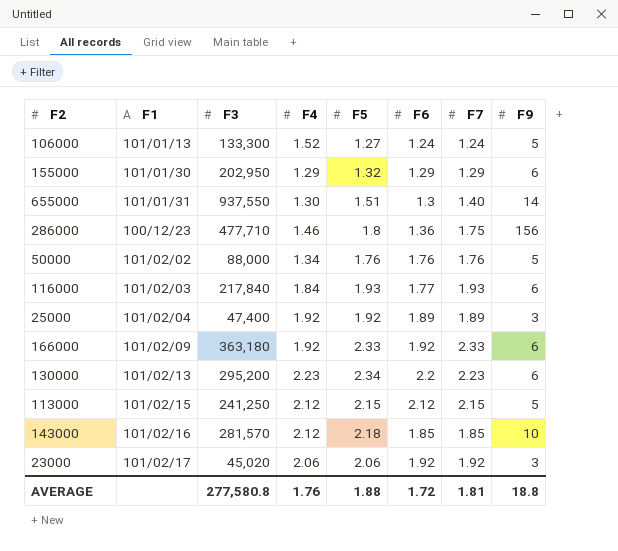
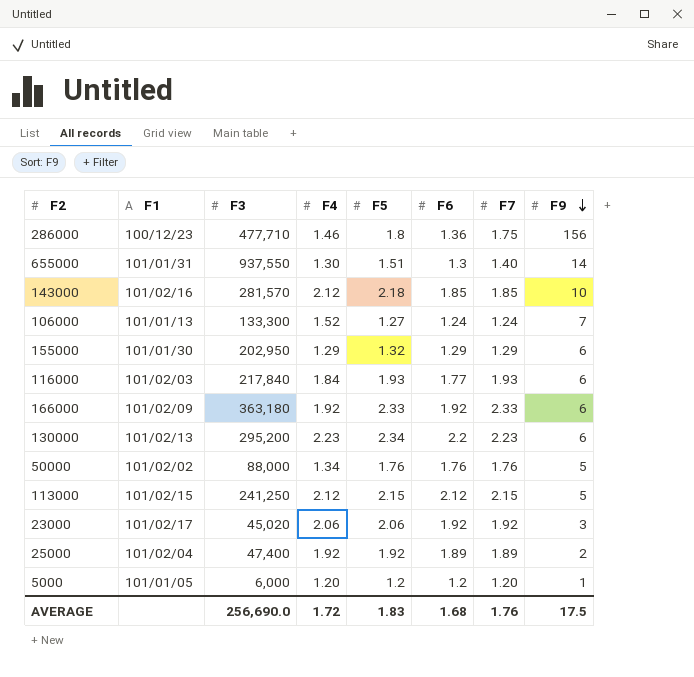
row order: none -> F9 descending
106000 | F9: 5 -> 7
25000 | F9: 3 -> 2
row 5000: none -> 101/01/05 | 6,000 | 1.20 | 1.2 | 1.2 | 1.20 | 1
AVERAGE | F3: 277,580.8 -> 256,690.0
AVERAGE | F4: 1.76 -> 1.72
AVERAGE | F5: 1.88 -> 1.83
AVERAGE | F6: 1.72 -> 1.68
AVERAGE | F7: 1.81 -> 1.76
AVERAGE | F9: 18.8 -> 17.5

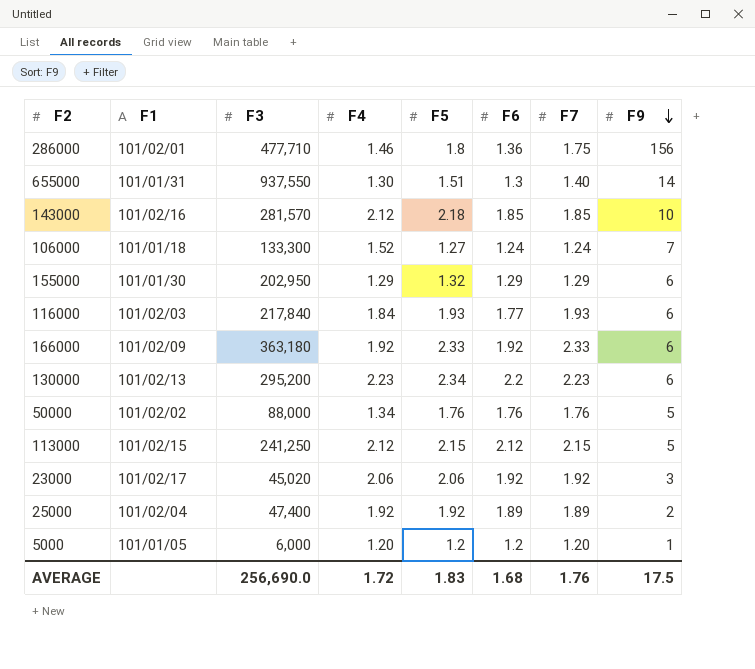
286000 | F1: 100/12/23 -> 101/02/01
106000 | F1: 101/01/13 -> 101/01/18

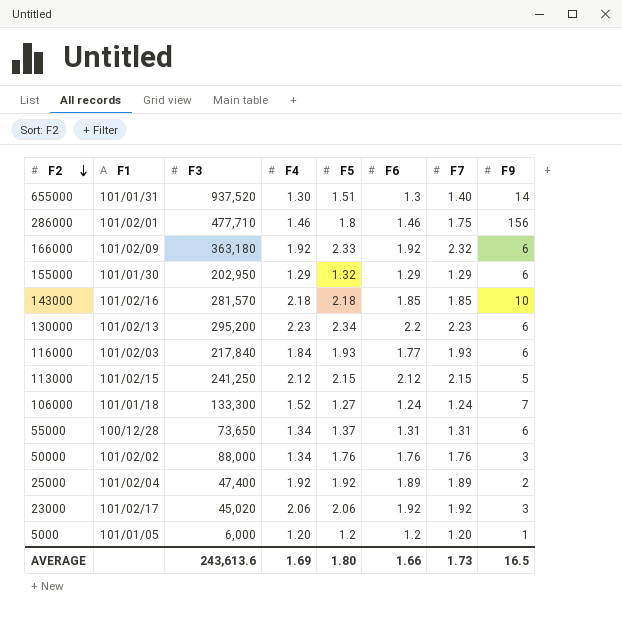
row order: F9 descending -> F2 descending
655000 | F3: 937,550 -> 937,520
286000 | F6: 1.36 -> 1.46
166000 | F7: 2.33 -> 2.32
143000 | F4: 2.12 -> 2.18
row 55000: none -> 100/12/28 | 73,650 | 1.34 | 1.37 | 1.31 | 1.31 | 6
50000 | F9: 5 -> 3
AVERAGE | F3: 256,690.0 -> 243,613.6
AVERAGE | F4: 1.72 -> 1.69
AVERAGE | F5: 1.83 -> 1.80
AVERAGE | F6: 1.68 -> 1.66
AVERAGE | F7: 1.76 -> 1.73
AVERAGE | F9: 17.5 -> 16.5

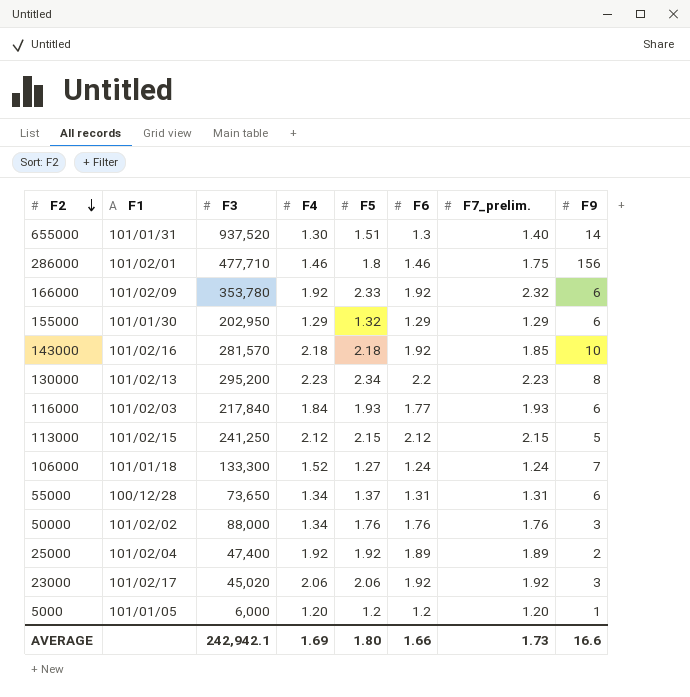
column name: F7 -> F7_prelim.
166000 | F3: 363,180 -> 353,780
143000 | F6: 1.85 -> 1.92
130000 | F9: 6 -> 8
AVERAGE | F3: 243,613.6 -> 242,942.1
AVERAGE | F9: 16.5 -> 16.6

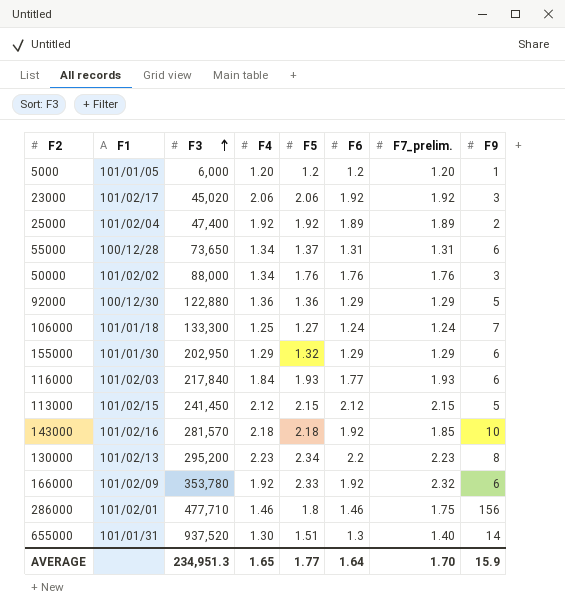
row order: F2 descending -> F3 ascending
row 92000: none -> 100/12/30 | 122,880 | 1.36 | 1.36 | 1.29 | 1.29 | 5
106000 | F4: 1.52 -> 1.25
113000 | F3: 241,250 -> 241,450
AVERAGE | F3: 242,942.1 -> 234,951.3
AVERAGE | F4: 1.69 -> 1.65
AVERAGE | F5: 1.80 -> 1.77
AVERAGE | F6: 1.66 -> 1.64
AVERAGE | F7_prelim.: 1.73 -> 1.70
AVERAGE | F9: 16.6 -> 15.9

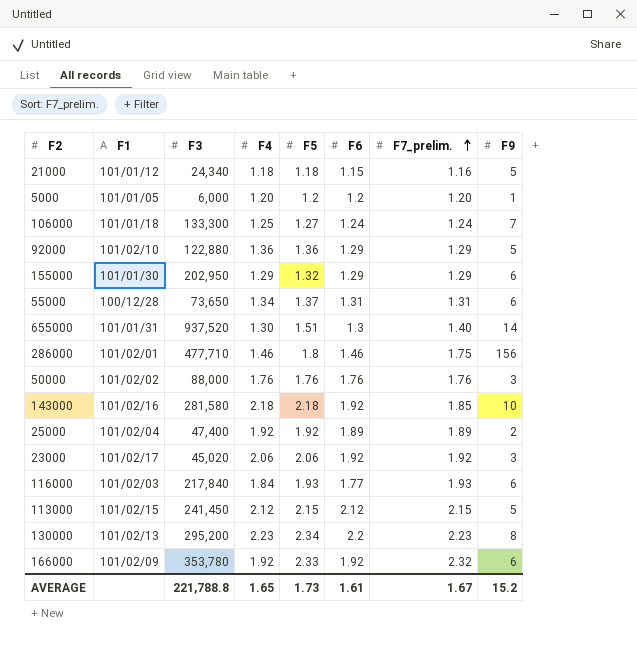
row order: F3 ascending -> F7_prelim. ascending
row 21000: none -> 101/01/12 | 24,340 | 1.18 | 1.18 | 1.15 | 1.16 | 5
92000 | F1: 100/12/30 -> 101/02/10
50000 | F4: 1.34 -> 1.76
143000 | F3: 281,570 -> 281,580
AVERAGE | F3: 234,951.3 -> 221,788.8
AVERAGE | F5: 1.77 -> 1.73
AVERAGE | F6: 1.64 -> 1.61
AVERAGE | F7_prelim.: 1.70 -> 1.67
AVERAGE | F9: 15.9 -> 15.2

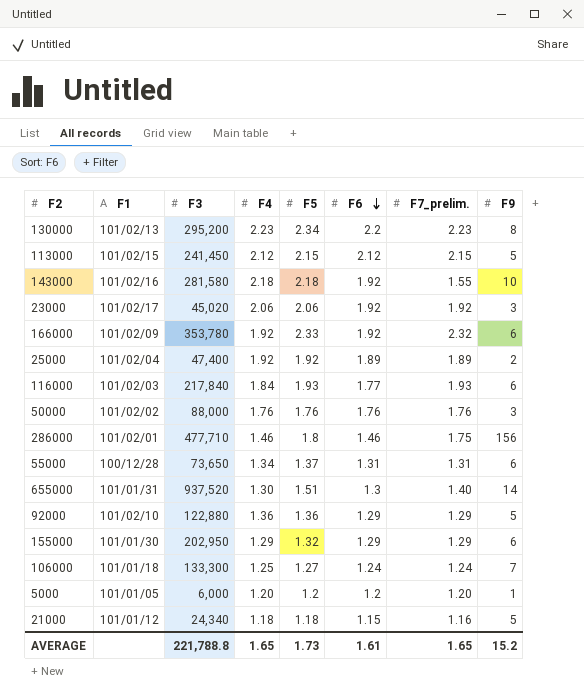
row order: F7_prelim. ascending -> F6 descending
143000 | F7_prelim.: 1.85 -> 1.55
AVERAGE | F7_prelim.: 1.67 -> 1.65

